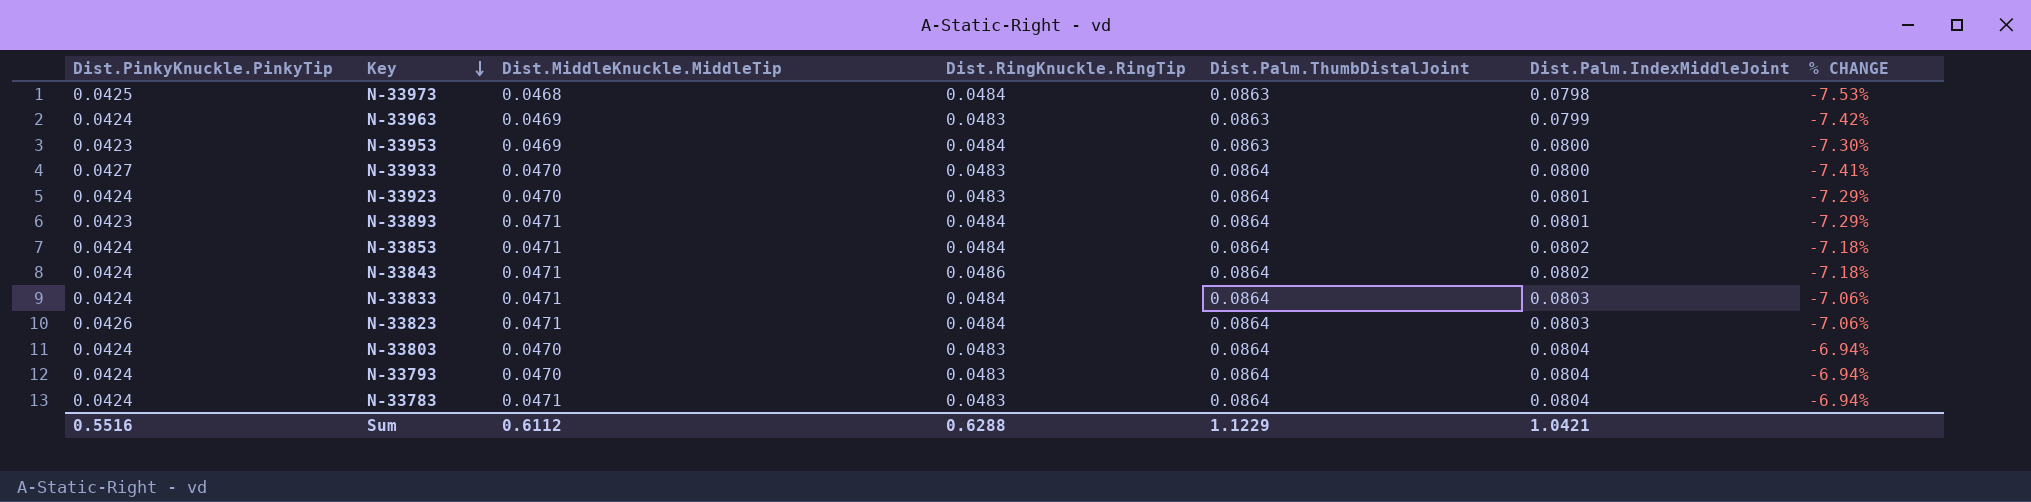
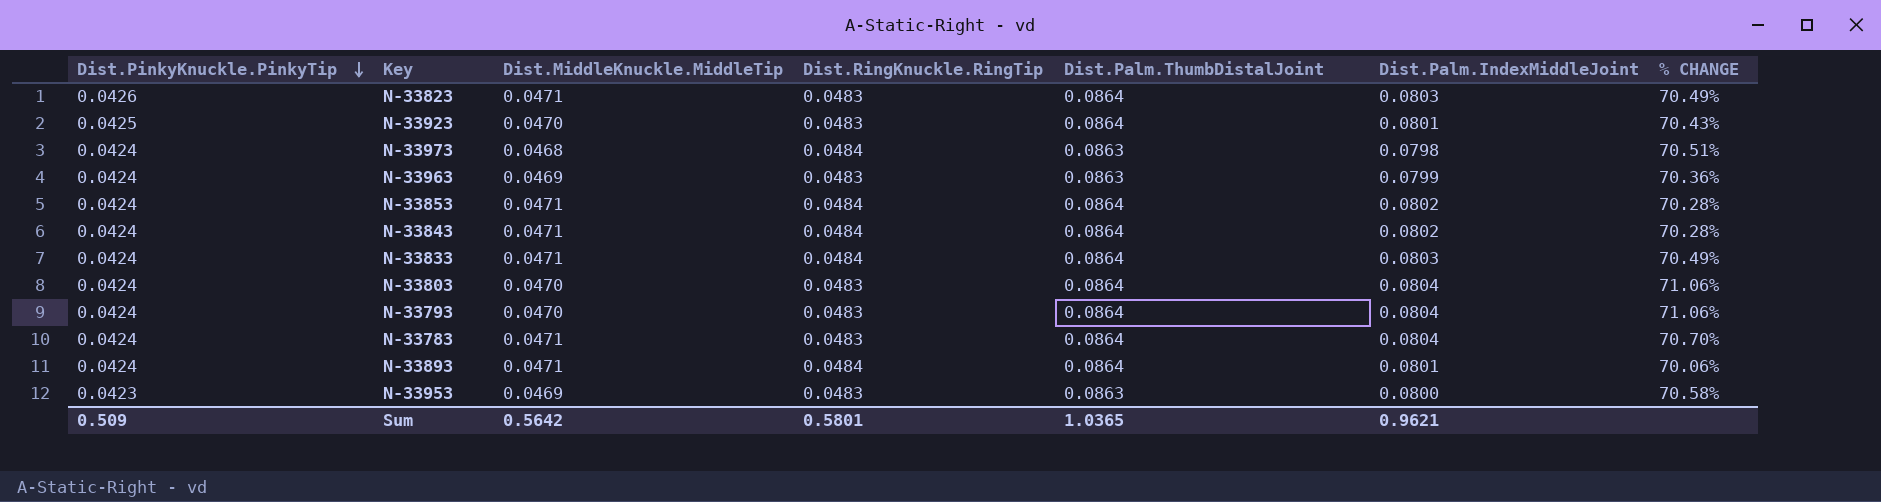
row order: Key descending -> Dist.PinkyKnuckle.PinkyTip descending
column % CHANGE | formula: ([Dist.Palm.IndexMiddleJoint] - [Dist.Palm.ThumbDistalJoint]) / [Dist.Palm.ThumbDistalJoint] -> ([Dist.Palm.IndexMiddleJoint] - [Dist.MiddleKnuckle.MiddleTip]) / [Dist.MiddleKnuckle.MiddleTip]
row N-33933: 0.0427 | 0.0470 | 0.0483 | 0.0864 | 0.0800 | -7.41% -> none
N-33823 | Dist.RingKnuckle.RingTip: 0.0484 -> 0.0483
N-33923 | Dist.PinkyKnuckle.PinkyTip: 0.0424 -> 0.0425
N-33973 | Dist.PinkyKnuckle.PinkyTip: 0.0425 -> 0.0424
N-33843 | Dist.RingKnuckle.RingTip: 0.0486 -> 0.0484
N-33893 | Dist.PinkyKnuckle.PinkyTip: 0.0423 -> 0.0424
N-33953 | Dist.RingKnuckle.RingTip: 0.0484 -> 0.0483
Sum | Dist.PinkyKnuckle.PinkyTip: 0.5516 -> 0.509
Sum | Dist.MiddleKnuckle.MiddleTip: 0.6112 -> 0.5642
Sum | Dist.RingKnuckle.RingTip: 0.6288 -> 0.5801
Sum | Dist.Palm.ThumbDistalJoint: 1.1229 -> 1.0365
Sum | Dist.Palm.IndexMiddleJoint: 1.0421 -> 0.9621

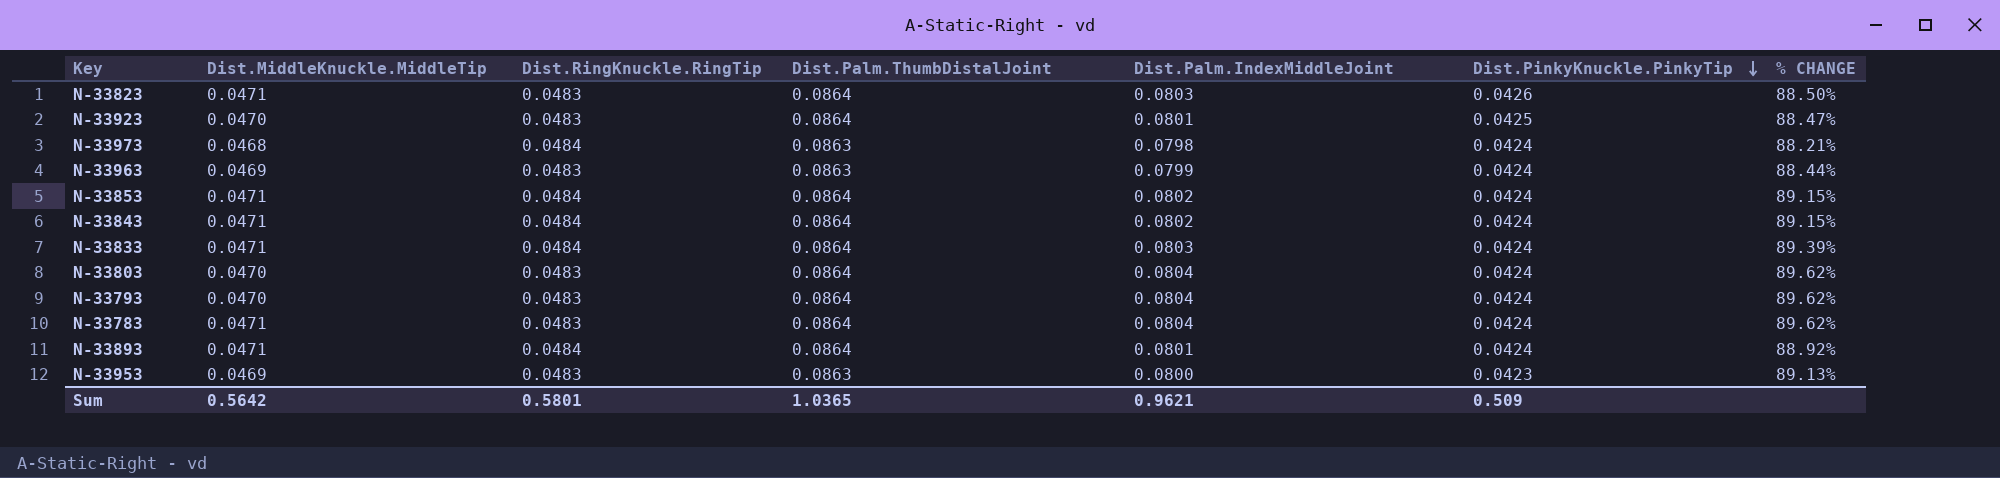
column Dist.PinkyKnuckle.PinkyTip | position: 1 -> 6
column % CHANGE | formula: ([Dist.Palm.IndexMiddleJoint] - [Dist.MiddleKnuckle.MiddleTip]) / [Dist.MiddleKnuckle.MiddleTip] -> ([Dist.Palm.IndexMiddleJoint] - [Dist.PinkyKnuckle.PinkyTip]) / [Dist.PinkyKnuckle.PinkyTip]

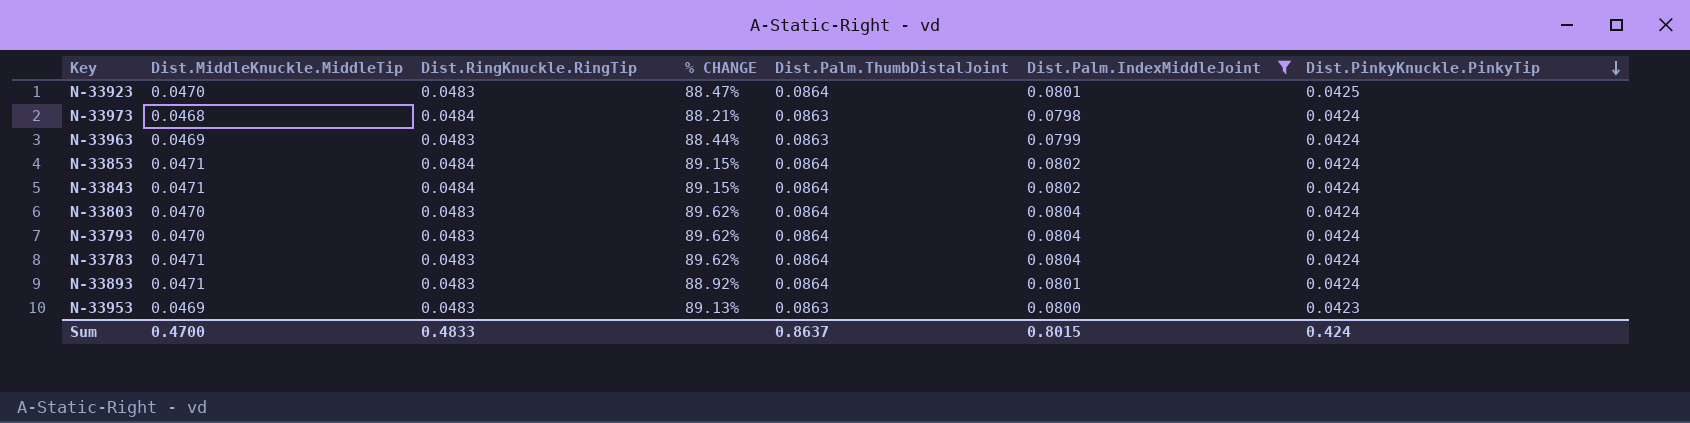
filter: none -> Dist.Palm.IndexMiddleJoint != 0.0803
column % CHANGE | position: 7 -> 4
N-33893 | Dist.RingKnuckle.RingTip: 0.0484 -> 0.0483
Sum | Dist.MiddleKnuckle.MiddleTip: 0.5642 -> 0.4700
Sum | Dist.RingKnuckle.RingTip: 0.5801 -> 0.4833
Sum | Dist.Palm.ThumbDistalJoint: 1.0365 -> 0.8637
Sum | Dist.Palm.IndexMiddleJoint: 0.9621 -> 0.8015
Sum | Dist.PinkyKnuckle.PinkyTip: 0.509 -> 0.424

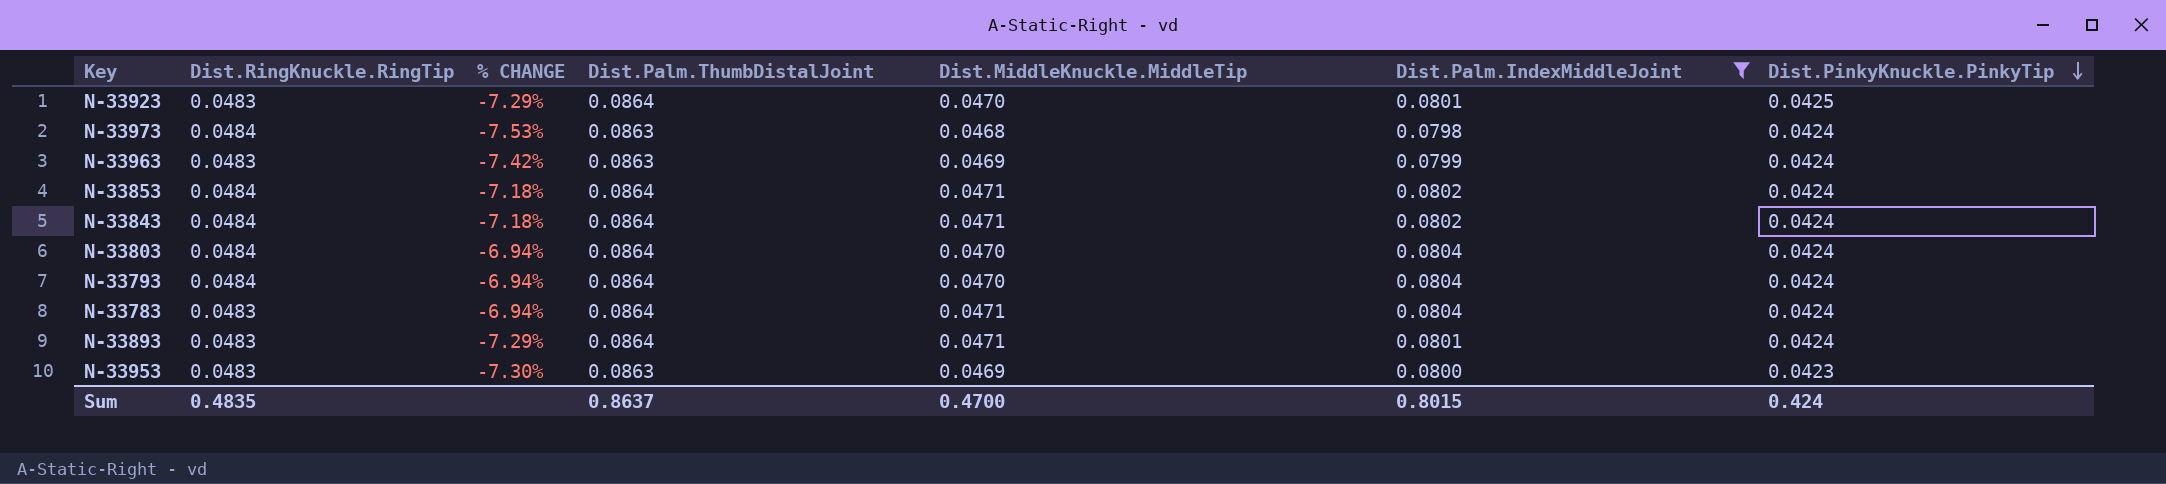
column % CHANGE | formula: ([Dist.Palm.IndexMiddleJoint] - [Dist.PinkyKnuckle.PinkyTip]) / [Dist.PinkyKnuckle.PinkyTip] -> ([Dist.Palm.IndexMiddleJoint] - [Dist.Palm.ThumbDistalJoint]) / [Dist.Palm.ThumbDistalJoint]
column Dist.MiddleKnuckle.MiddleTip | position: 2 -> 5
N-33803 | Dist.RingKnuckle.RingTip: 0.0483 -> 0.0484
N-33793 | Dist.RingKnuckle.RingTip: 0.0483 -> 0.0484
Sum | Dist.RingKnuckle.RingTip: 0.4833 -> 0.4835

